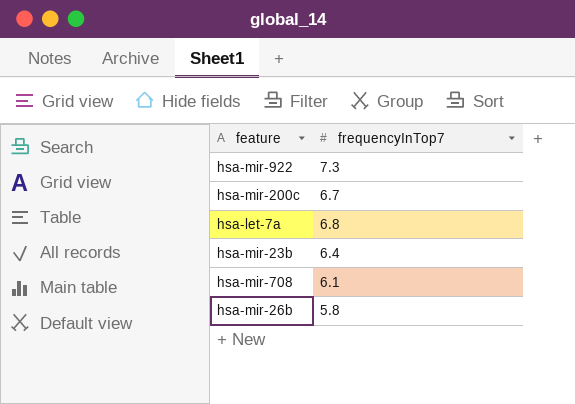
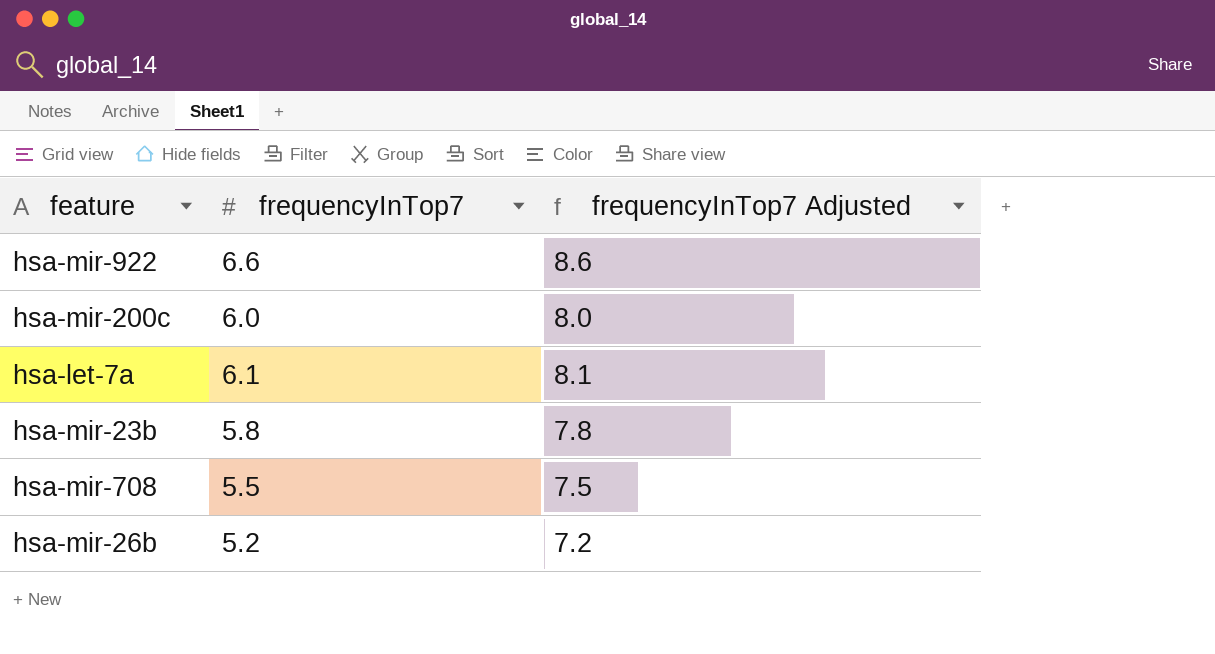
column frequencyInTop7 Adjusted | formula: none -> [frequencyInTop7] + 2
hsa-mir-922 | frequencyInTop7: 7.3 -> 6.6
hsa-mir-200c | frequencyInTop7: 6.7 -> 6.0
hsa-let-7a | frequencyInTop7: 6.8 -> 6.1
hsa-mir-23b | frequencyInTop7: 6.4 -> 5.8
hsa-mir-708 | frequencyInTop7: 6.1 -> 5.5
hsa-mir-26b | frequencyInTop7: 5.8 -> 5.2

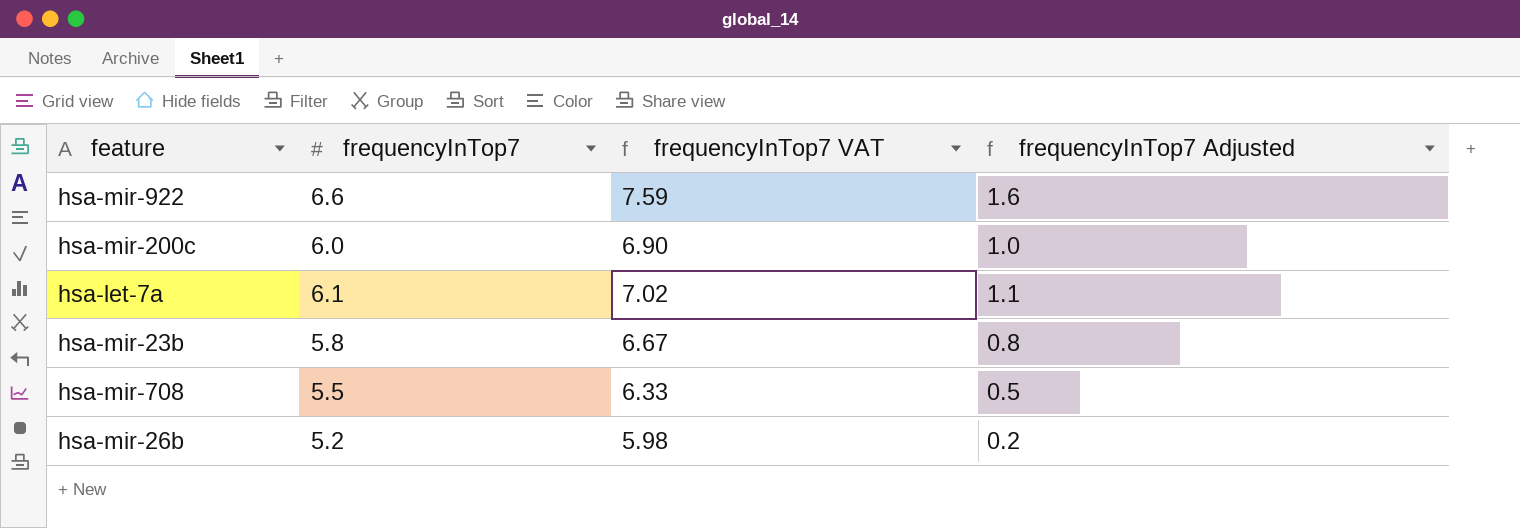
column frequencyInTop7 VAT | formula: none -> [frequencyInTop7] * 1.15
column frequencyInTop7 Adjusted | formula: [frequencyInTop7] + 2 -> [frequencyInTop7] - 5

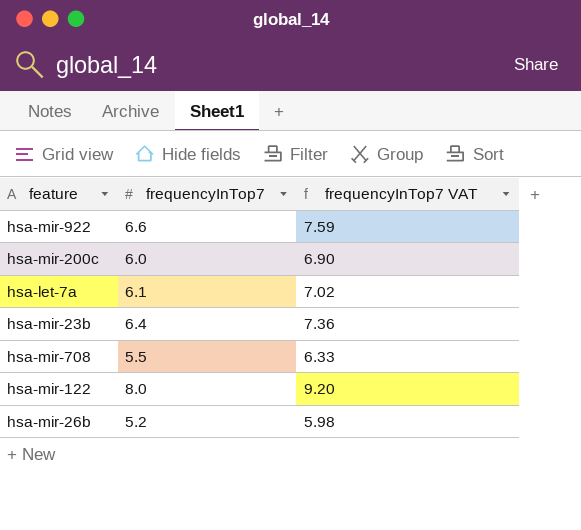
column frequencyInTop7 Adjusted | formula: [frequencyInTop7] - 5 -> none
hsa-mir-23b | frequencyInTop7: 5.8 -> 6.4
hsa-mir-23b | frequencyInTop7 VAT: 6.67 -> 7.36
row hsa-mir-122: none -> 8.0 | 9.20

